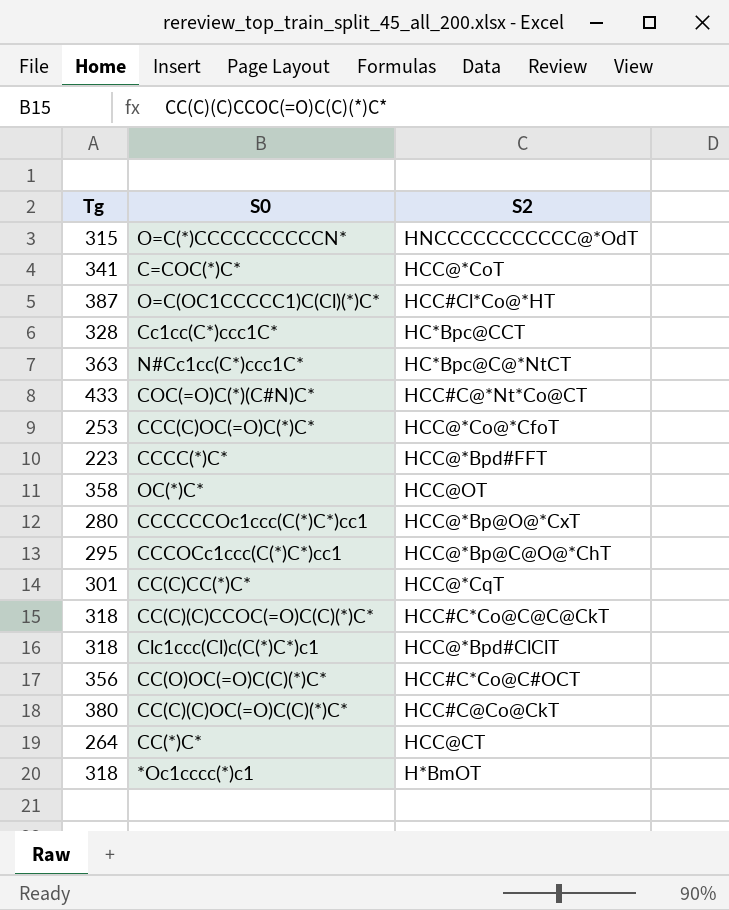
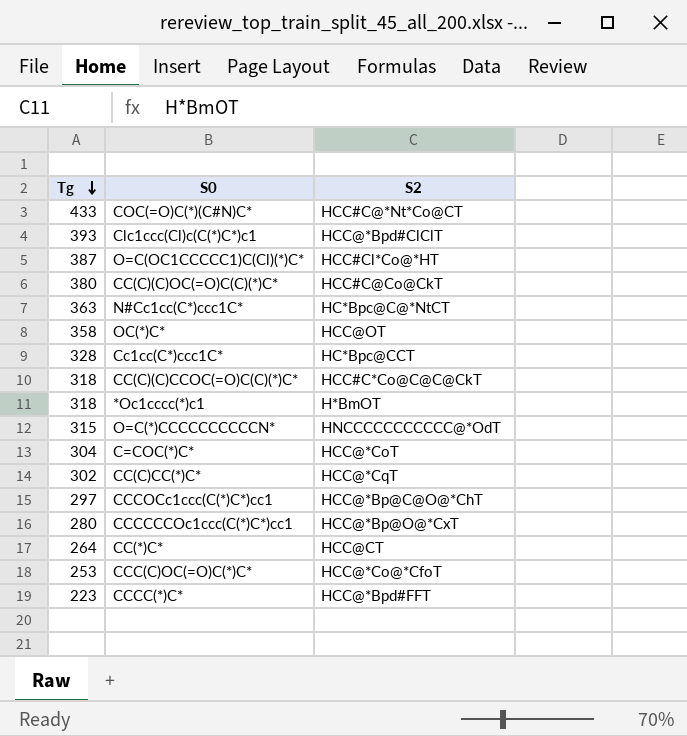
row order: none -> Tg descending
row CC(O)OC(=O)C(C)(*)C*: 356 | HCC#C*Co@C#OCT -> none
Clc1ccc(Cl)c(C(*)C*)c1 | Tg: 318 -> 393
C=COC(*)C* | Tg: 341 -> 304
CC(C)CC(*)C* | Tg: 301 -> 302
CCCOCc1ccc(C(*)C*)cc1 | Tg: 295 -> 297

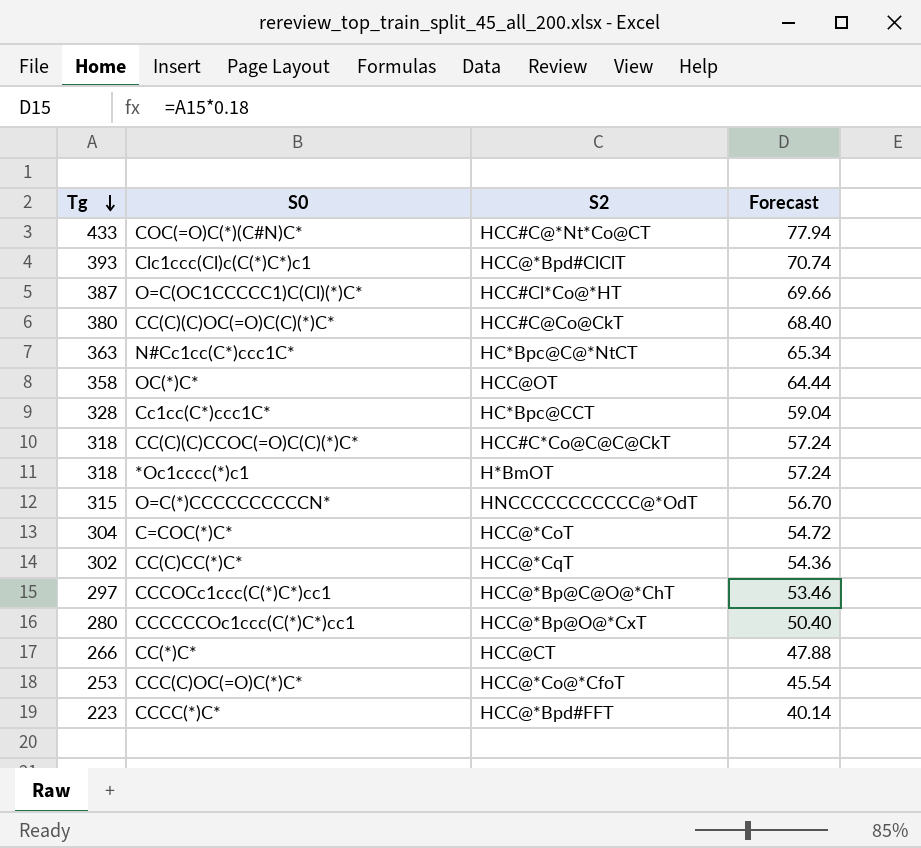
column Forecast | formula: none -> [Tg] * 0.18
CC(*)C* | Tg: 264 -> 266

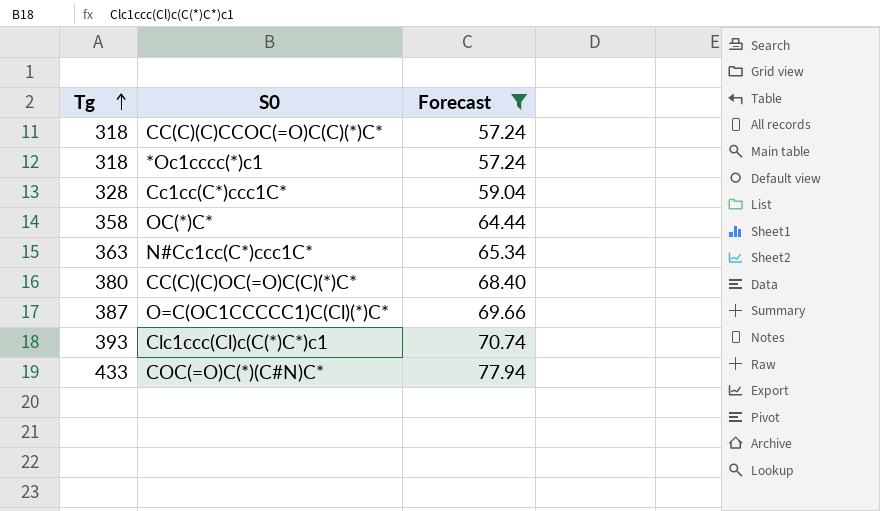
filter: none -> Forecast >= 57.24
row order: Tg descending -> Tg ascending
column S2 | position: 3 -> none

